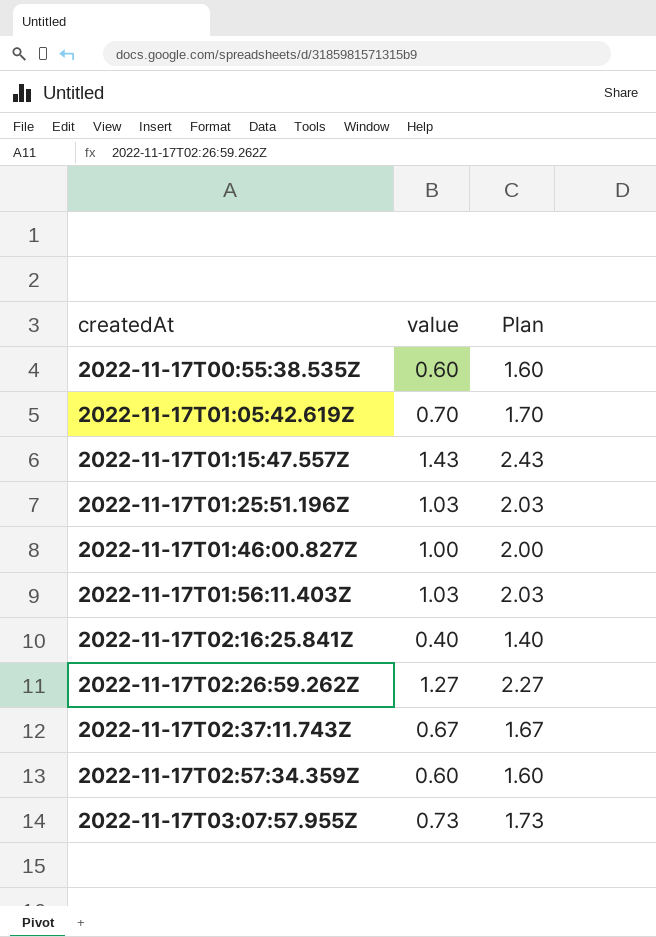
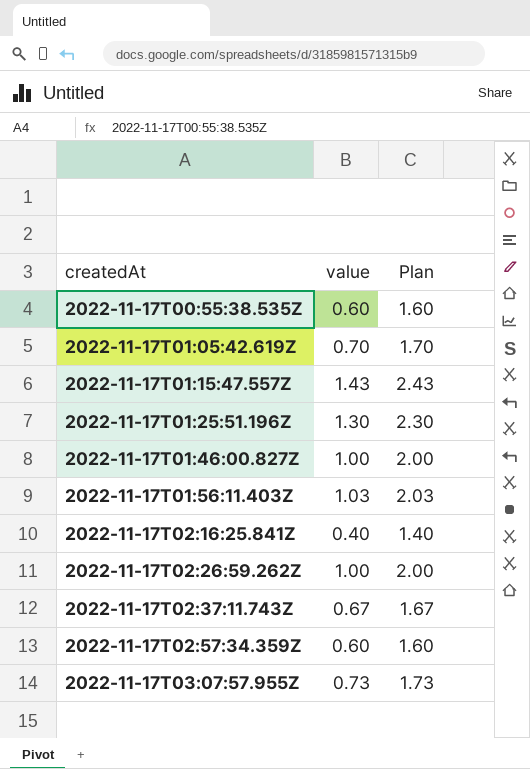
2022-11-17T01:25:51.196Z | value: 1.03 -> 1.30
2022-11-17T01:25:51.196Z | Plan: 2.03 -> 2.30
2022-11-17T02:26:59.262Z | value: 1.27 -> 1.00
2022-11-17T02:26:59.262Z | Plan: 2.27 -> 2.00

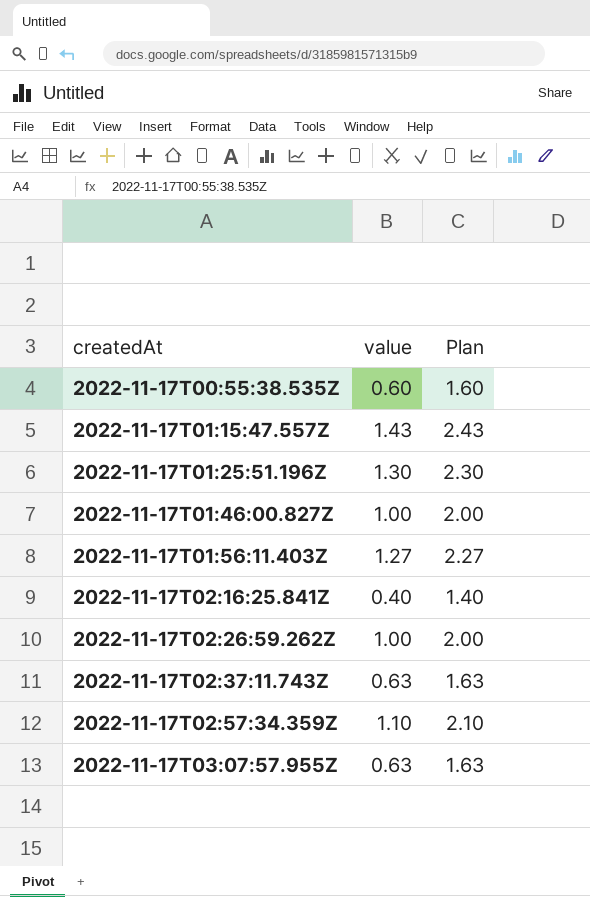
row 2022-11-17T01:05:42.619Z: 0.70 | 1.70 -> none
2022-11-17T01:56:11.403Z | value: 1.03 -> 1.27
2022-11-17T01:56:11.403Z | Plan: 2.03 -> 2.27
2022-11-17T02:37:11.743Z | value: 0.67 -> 0.63
2022-11-17T02:37:11.743Z | Plan: 1.67 -> 1.63
2022-11-17T02:57:34.359Z | value: 0.60 -> 1.10
2022-11-17T02:57:34.359Z | Plan: 1.60 -> 2.10
2022-11-17T03:07:57.955Z | value: 0.73 -> 0.63
2022-11-17T03:07:57.955Z | Plan: 1.73 -> 1.63

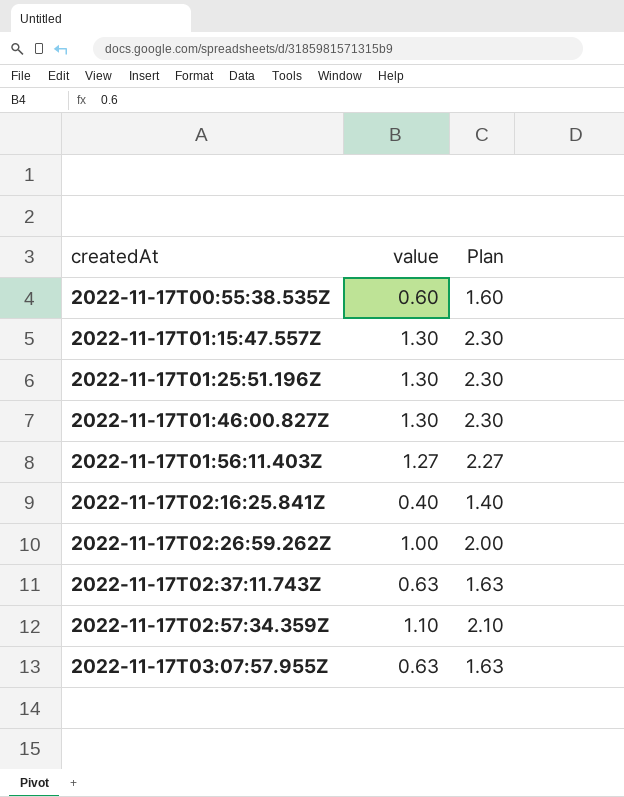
2022-11-17T01:15:47.557Z | value: 1.43 -> 1.30
2022-11-17T01:15:47.557Z | Plan: 2.43 -> 2.30
2022-11-17T01:46:00.827Z | value: 1.00 -> 1.30
2022-11-17T01:46:00.827Z | Plan: 2.00 -> 2.30

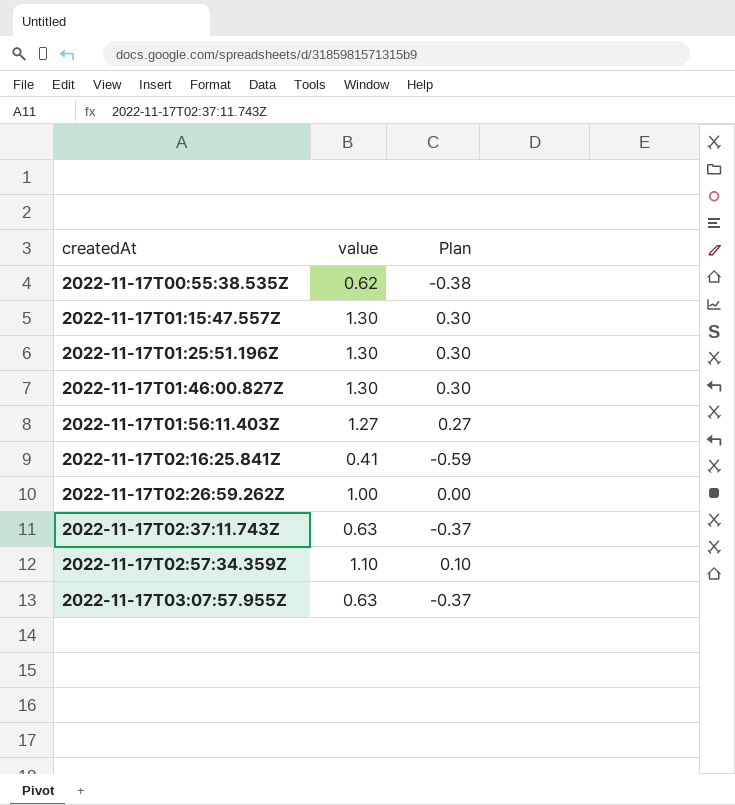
column Plan | formula: [value] + 1 -> [value] - 1
2022-11-17T00:55:38.535Z | value: 0.60 -> 0.62
2022-11-17T02:16:25.841Z | value: 0.40 -> 0.41

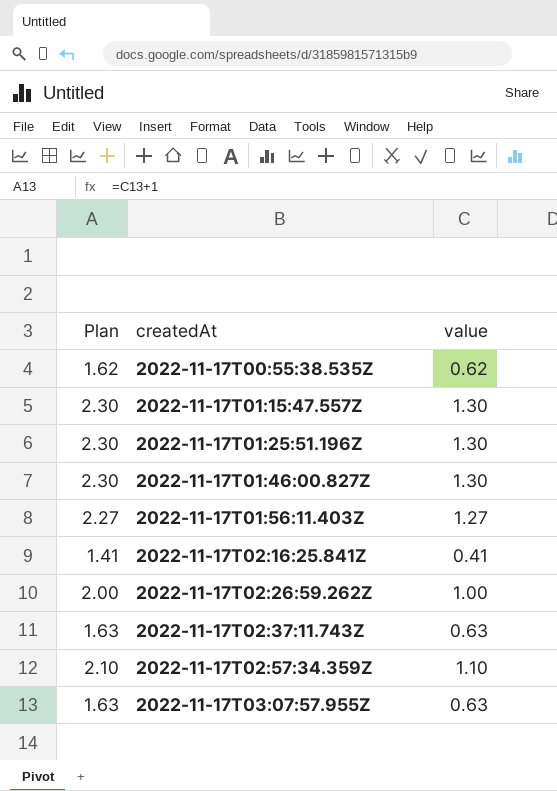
column Plan | formula: [value] - 1 -> [value] + 1
column Plan | position: 3 -> 1

